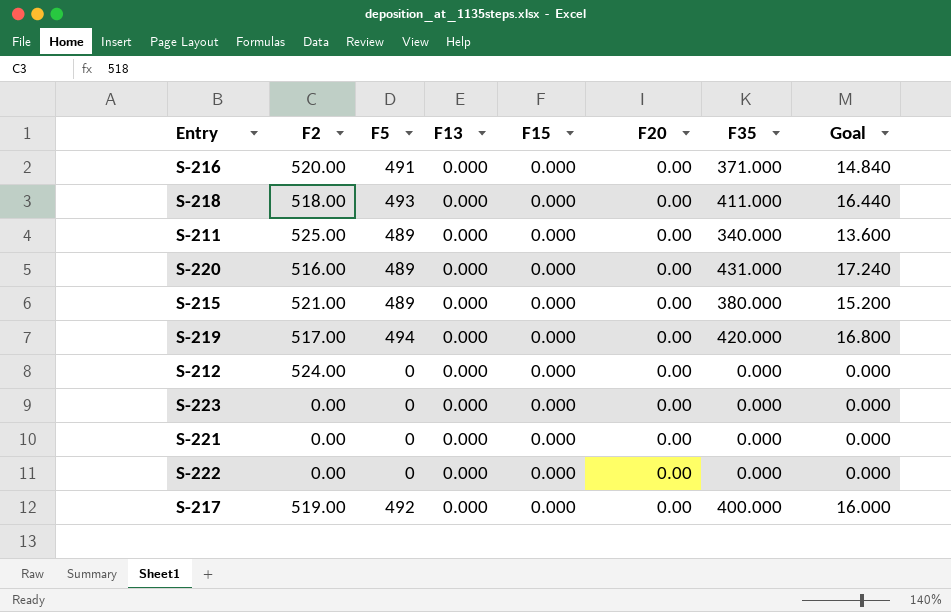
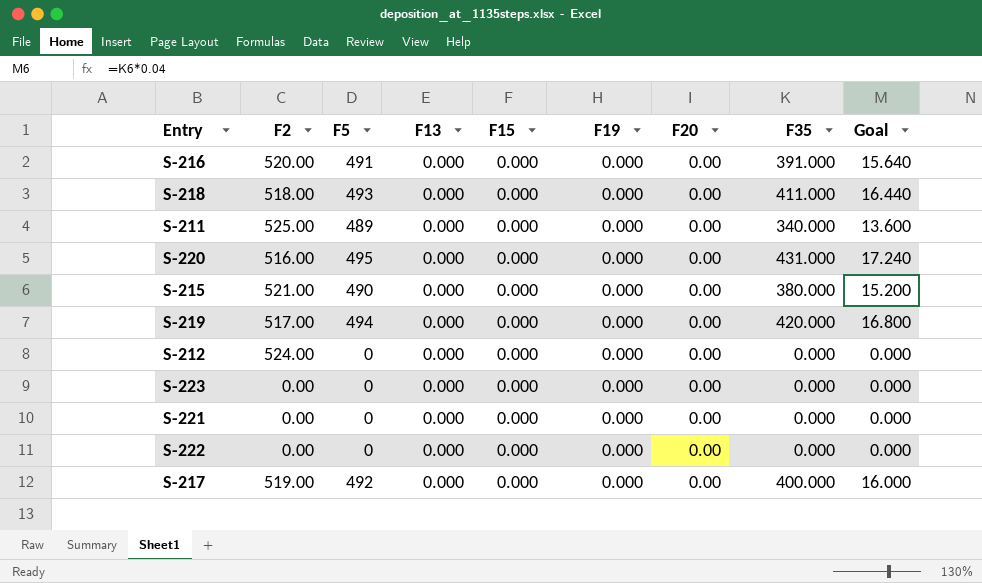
column F19 | position: none -> 6
S-216 | F35: 371.000 -> 391.000
S-216 | Goal: 14.840 -> 15.640
S-220 | F5: 489 -> 495
S-215 | F5: 489 -> 490

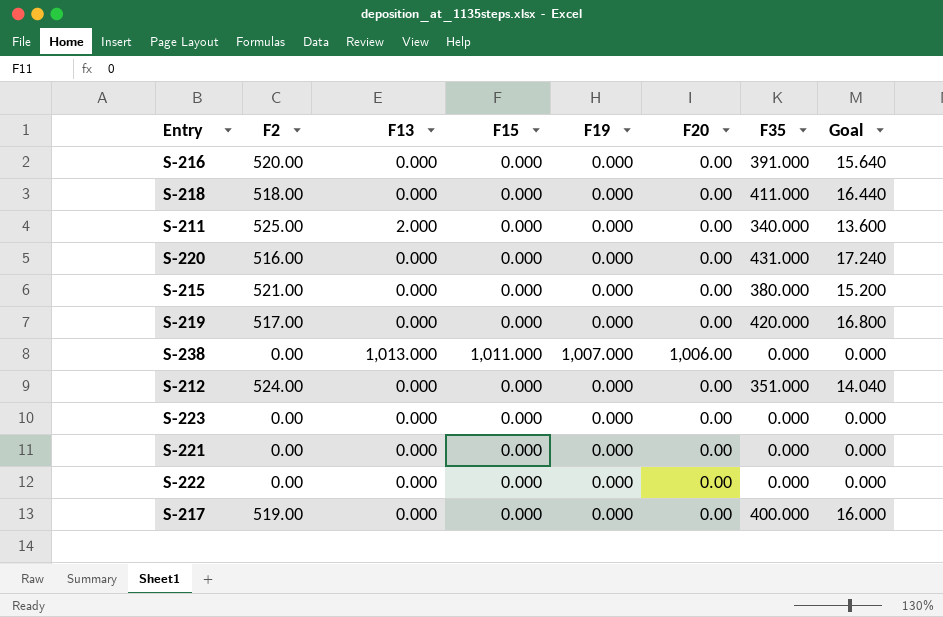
column F5 | position: 3 -> none
S-211 | F13: 0.000 -> 2.000
row S-238: none -> 0.00 | 1,013.000 | 1,011.000 | 1,007.000 | 1,006.00 | 0.000 | 0.000
S-212 | F35: 0.000 -> 351.000
S-212 | Goal: 0.000 -> 14.040

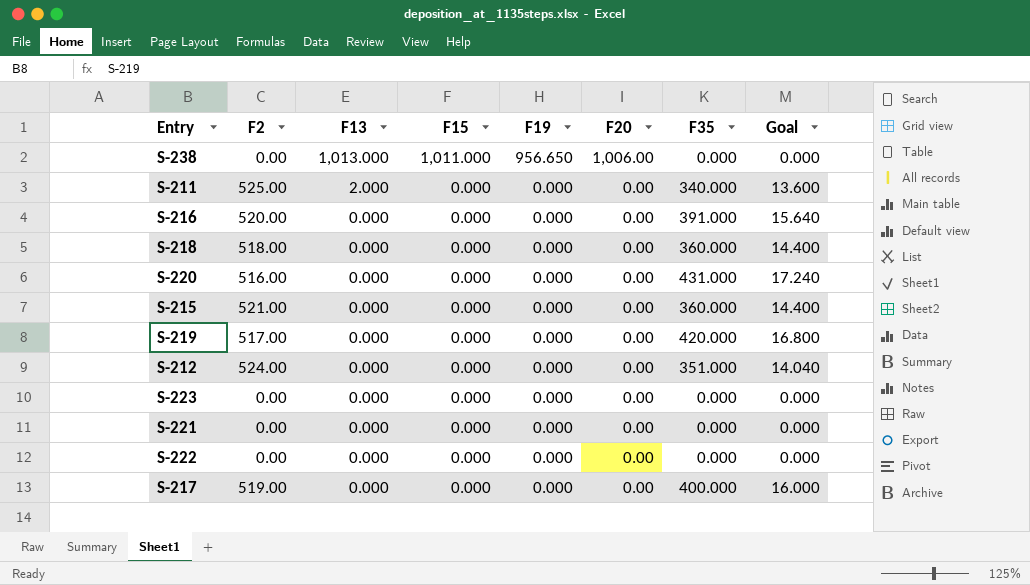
row order: none -> F13 descending
S-238 | F19: 1,007.000 -> 956.650
S-218 | F35: 411.000 -> 360.000
S-218 | Goal: 16.440 -> 14.400
S-215 | F35: 380.000 -> 360.000
S-215 | Goal: 15.200 -> 14.400

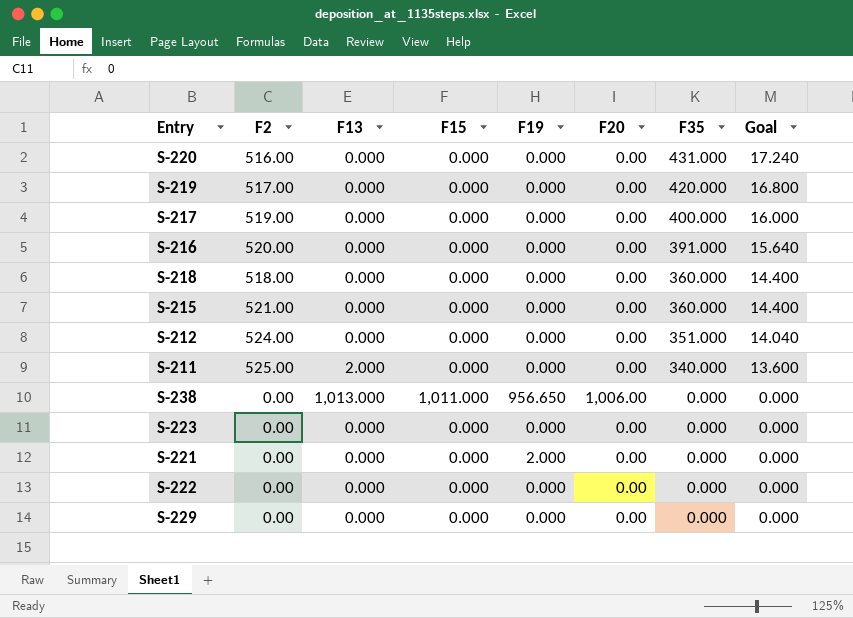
row order: F13 descending -> F35 descending
S-221 | F19: 0.000 -> 2.000
row S-229: none -> 0.00 | 0.000 | 0.000 | 0.000 | 0.00 | 0.000 | 0.000

